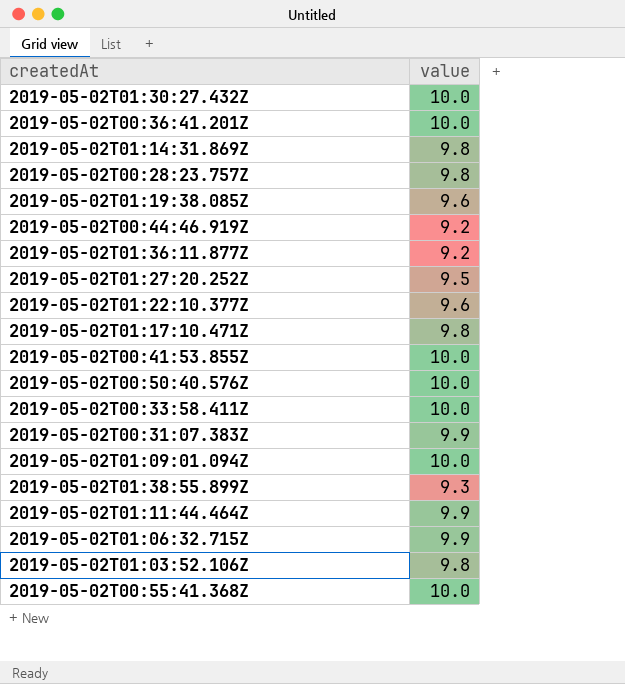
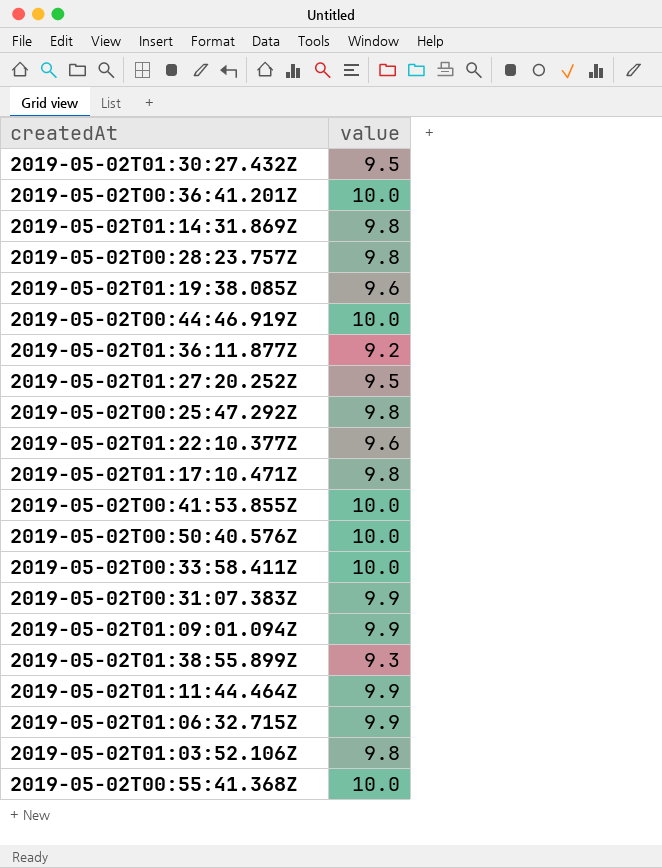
2019-05-02T01:30:27.432Z | value: 10.0 -> 9.5
2019-05-02T00:44:46.919Z | value: 9.2 -> 10.0
row 2019-05-02T00:25:47.292Z: none -> 9.8
2019-05-02T01:09:01.094Z | value: 10.0 -> 9.9

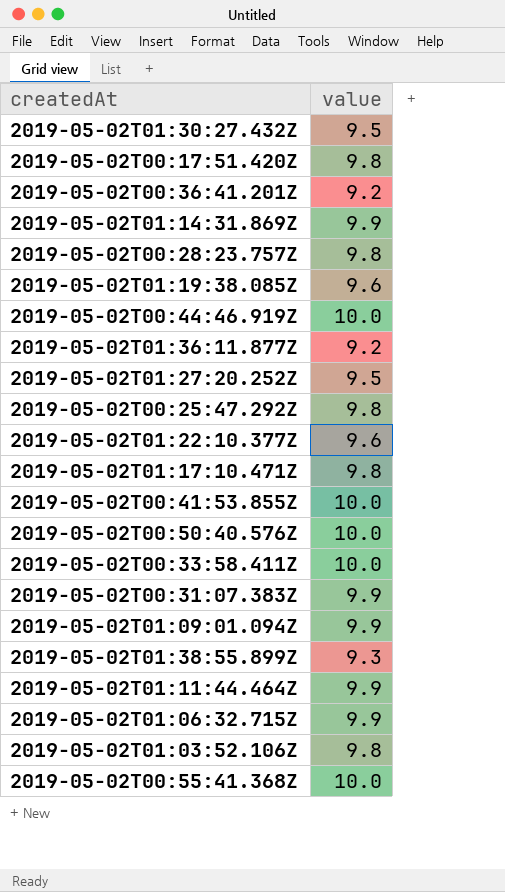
row 2019-05-02T00:17:51.420Z: none -> 9.8
2019-05-02T00:36:41.201Z | value: 10.0 -> 9.2
2019-05-02T01:14:31.869Z | value: 9.8 -> 9.9

